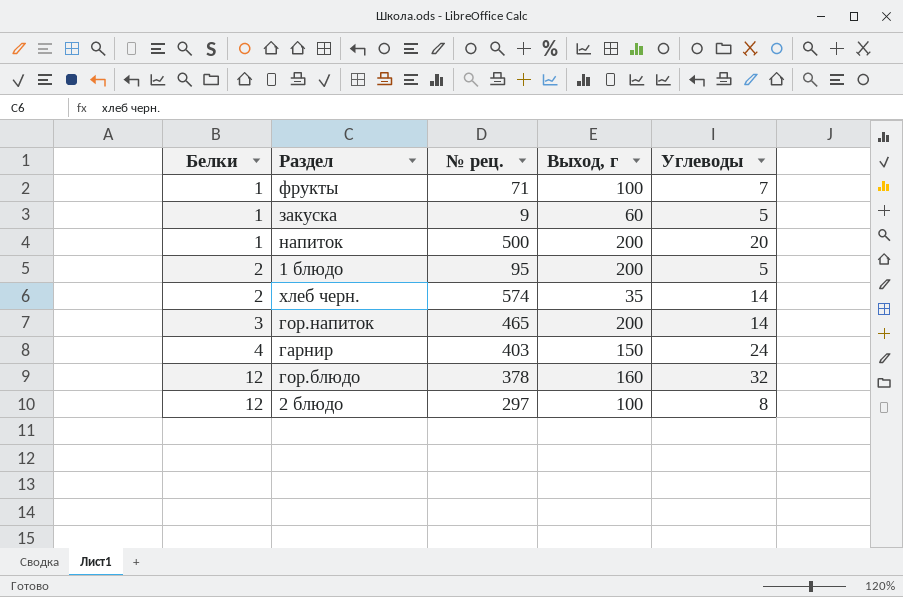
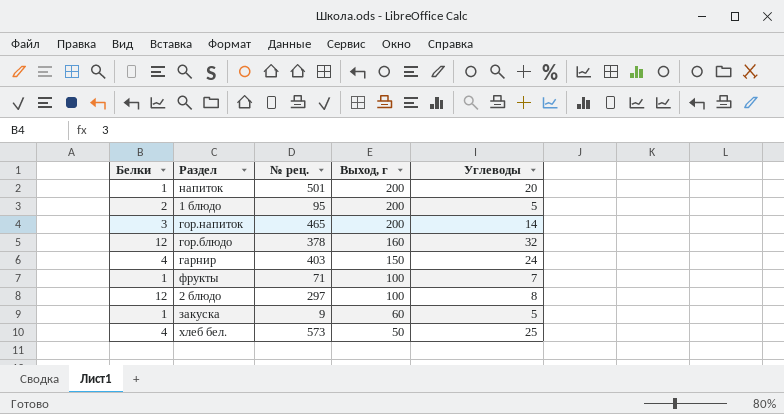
row order: Белки ascending -> Выход, г descending
row хлеб черн.: 2 | 574 | 35 | 14 -> none
напиток | № рец.: 500 -> 501
row хлеб бел.: none -> 4 | 573 | 50 | 25

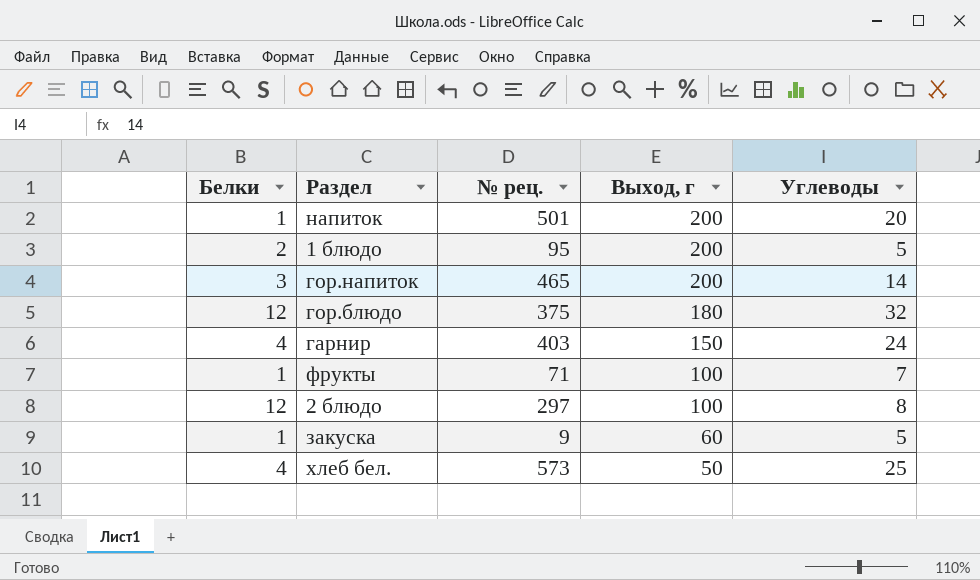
гор.блюдо | № рец.: 378 -> 375
гор.блюдо | Выход, г: 160 -> 180

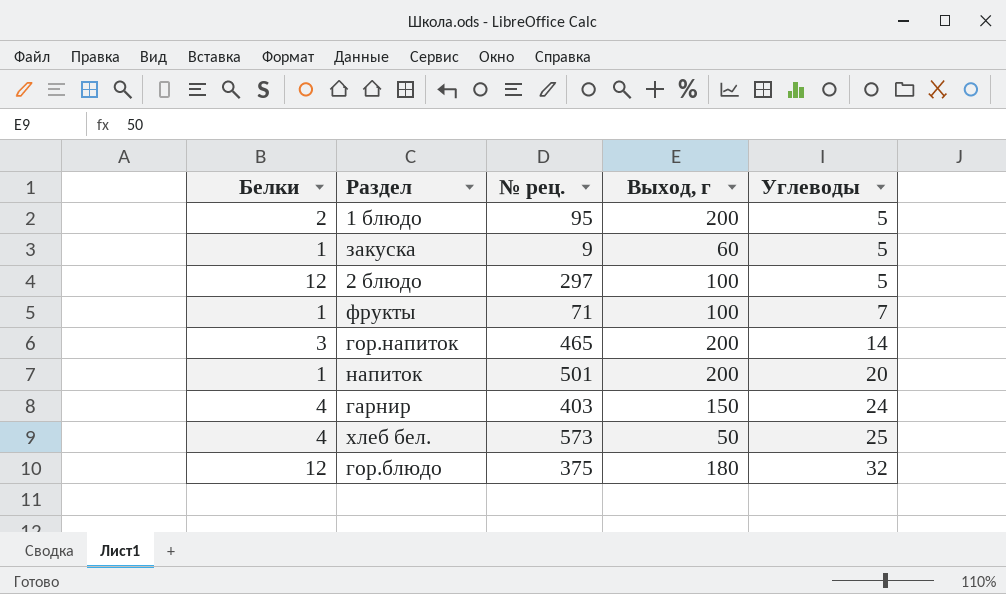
row order: Выход, г descending -> Углеводы ascending
2 блюдо | Углеводы: 8 -> 5

